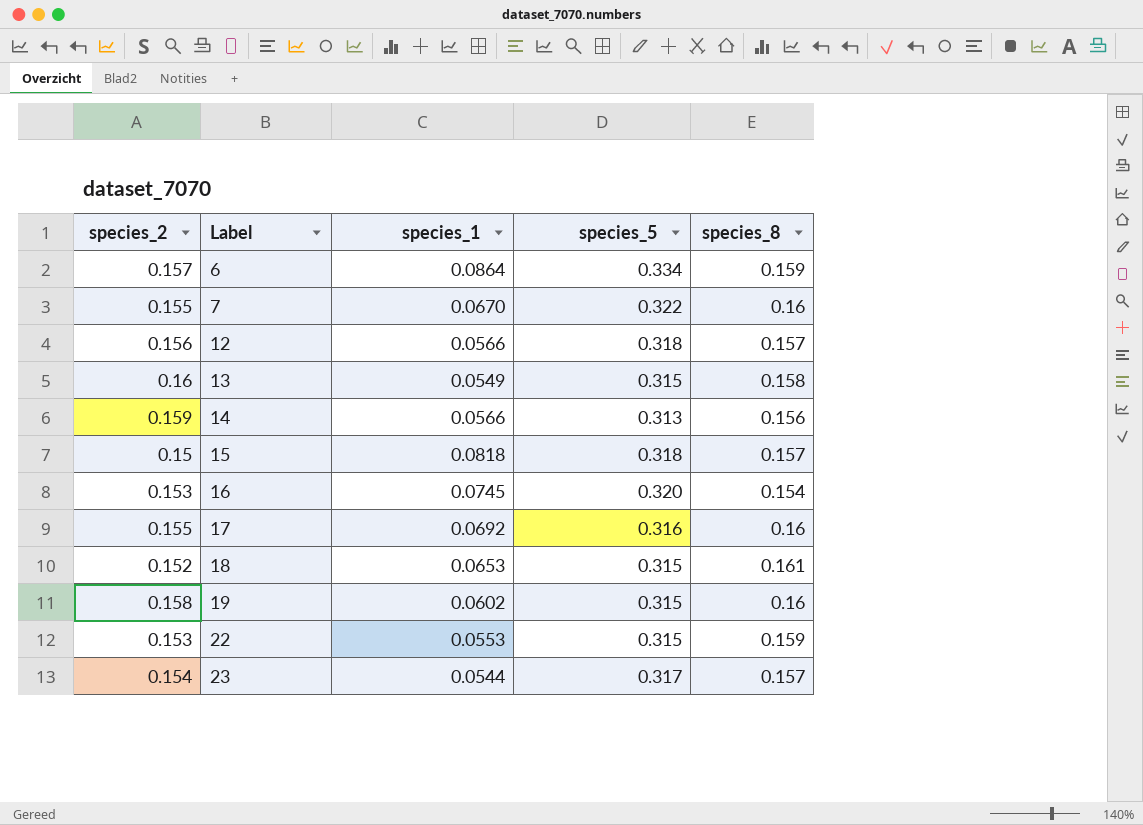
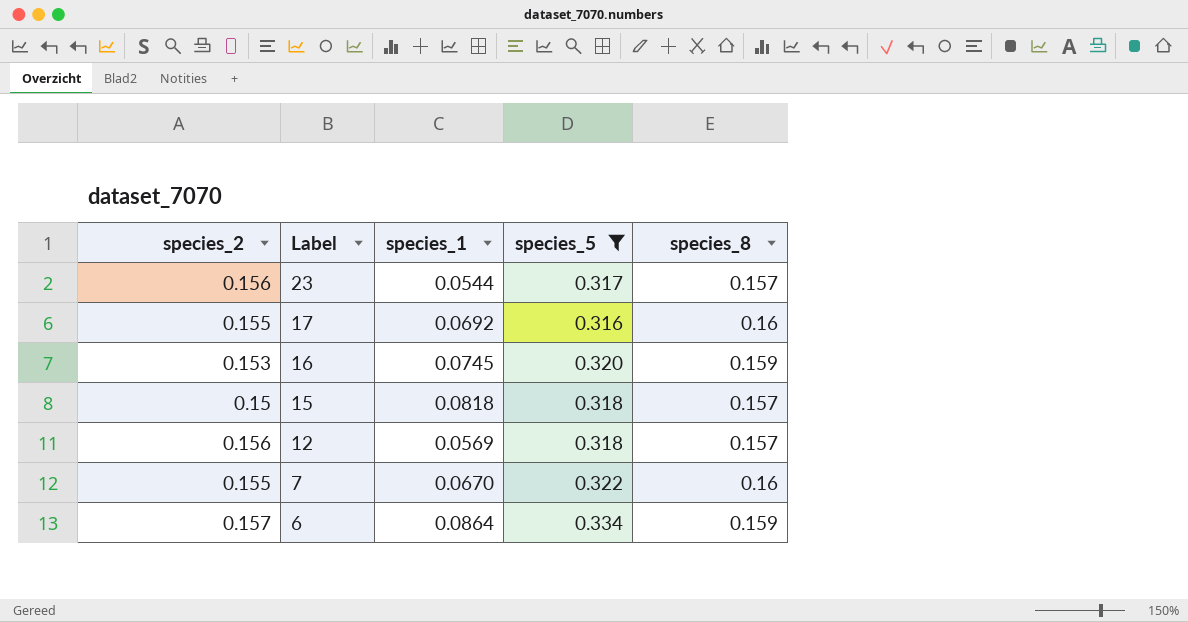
filter: none -> species_5 >= 0.316
row order: Label ascending -> Label descending
23 | species_2: 0.154 -> 0.156
16 | species_8: 0.154 -> 0.159
12 | species_1: 0.0566 -> 0.0569

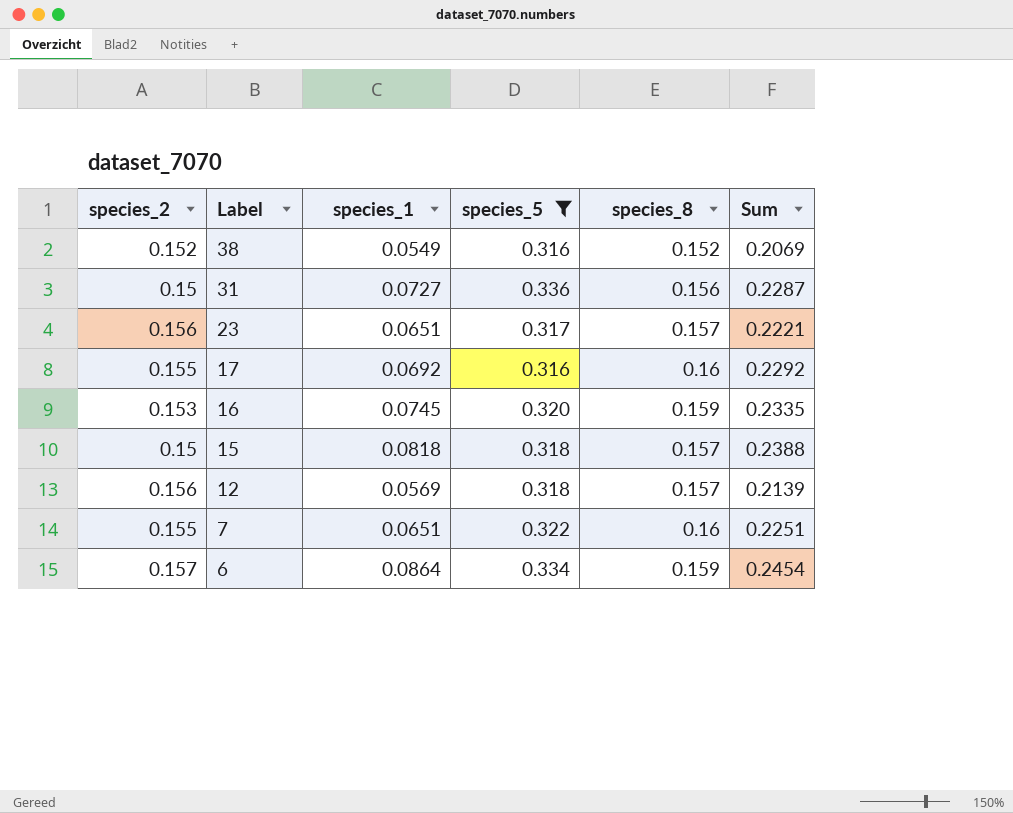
column Sum | formula: none -> [species_1] + [species_8]
row 38: none -> 0.152 | 0.0549 | 0.316 | 0.152 | 0.2069
row 31: none -> 0.15 | 0.0727 | 0.336 | 0.156 | 0.2287
23 | species_1: 0.0544 -> 0.0651
7 | species_1: 0.0670 -> 0.0651

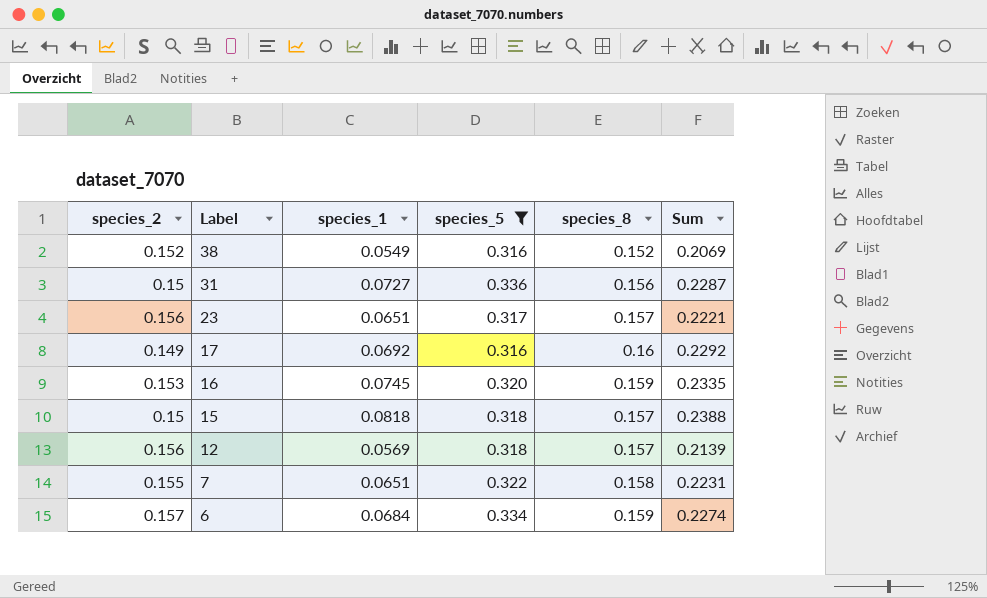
17 | species_2: 0.155 -> 0.149
7 | species_8: 0.16 -> 0.158
7 | Sum: 0.2251 -> 0.2231
6 | species_1: 0.0864 -> 0.0684
6 | Sum: 0.2454 -> 0.2274

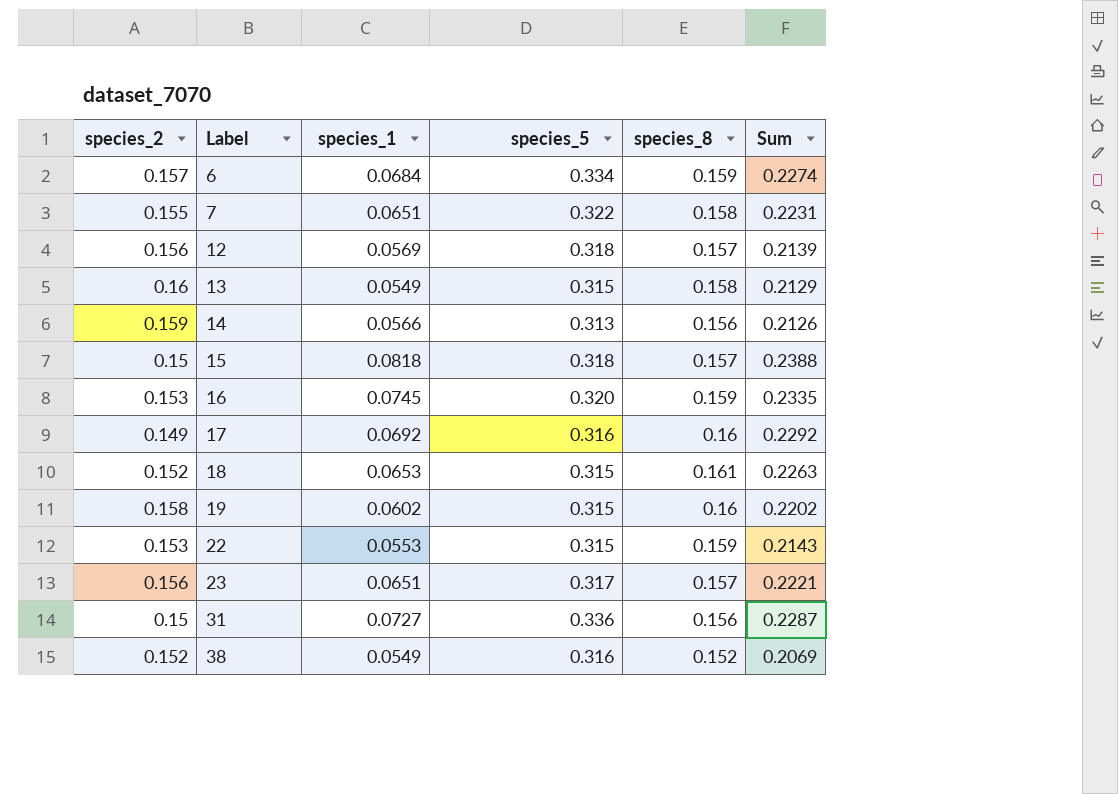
filter: species_5 >= 0.316 -> none
row order: Label descending -> Label ascending

